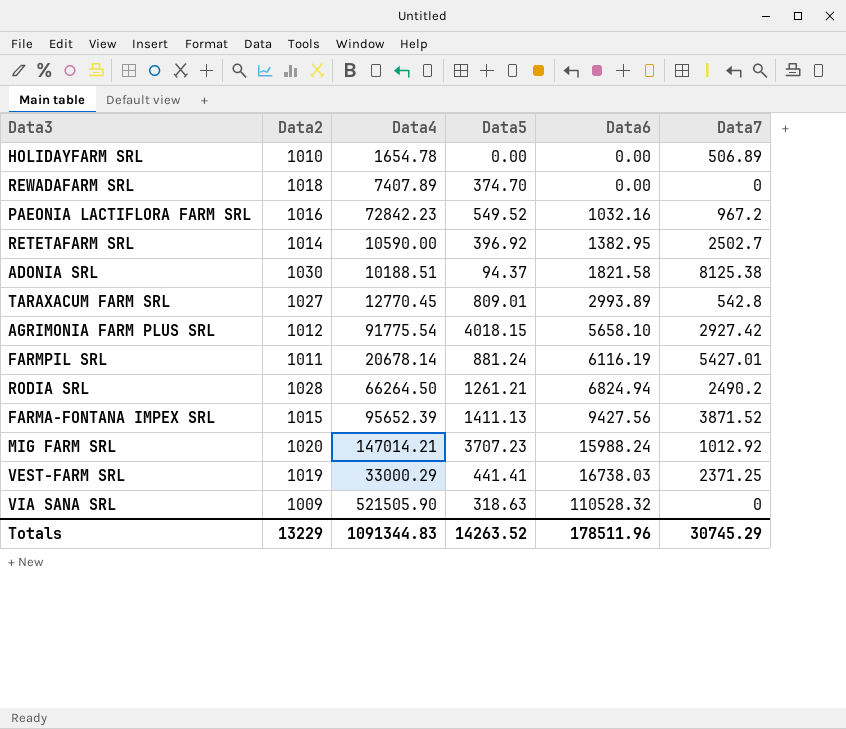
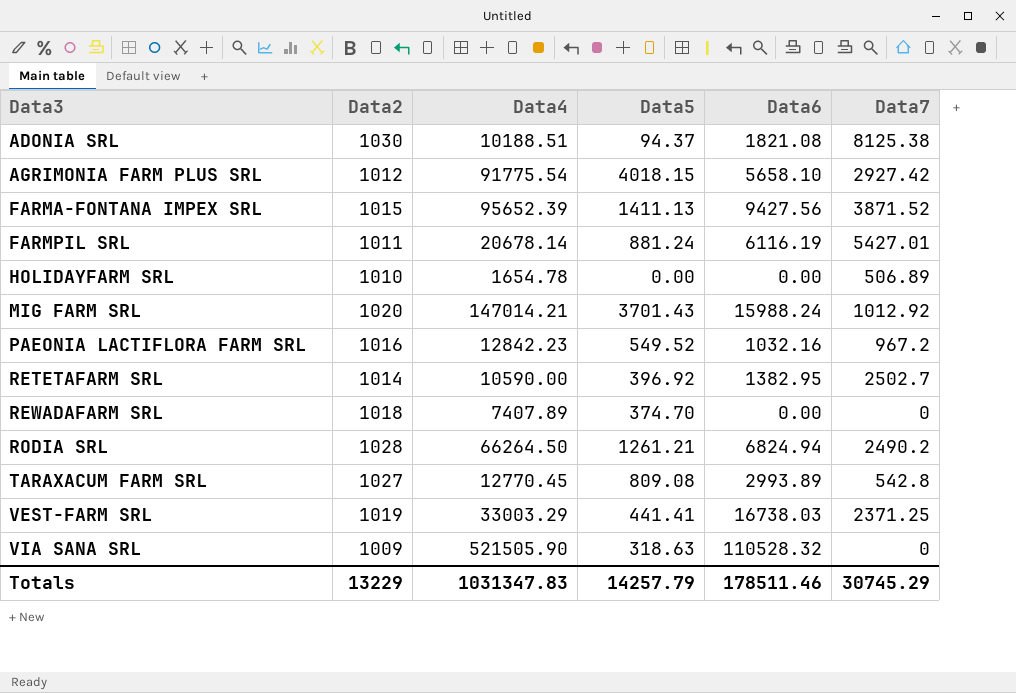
row order: Data6 ascending -> Data3 ascending
ADONIA SRL | Data6: 1821.58 -> 1821.08
MIG FARM SRL | Data5: 3707.23 -> 3701.43
PAEONIA LACTIFLORA FARM SRL | Data4: 72842.23 -> 12842.23
TARAXACUM FARM SRL | Data5: 809.01 -> 809.08
VEST-FARM SRL | Data4: 33000.29 -> 33003.29
Totals | Data4: 1091344.83 -> 1031347.83
Totals | Data5: 14263.52 -> 14257.79
Totals | Data6: 178511.96 -> 178511.46

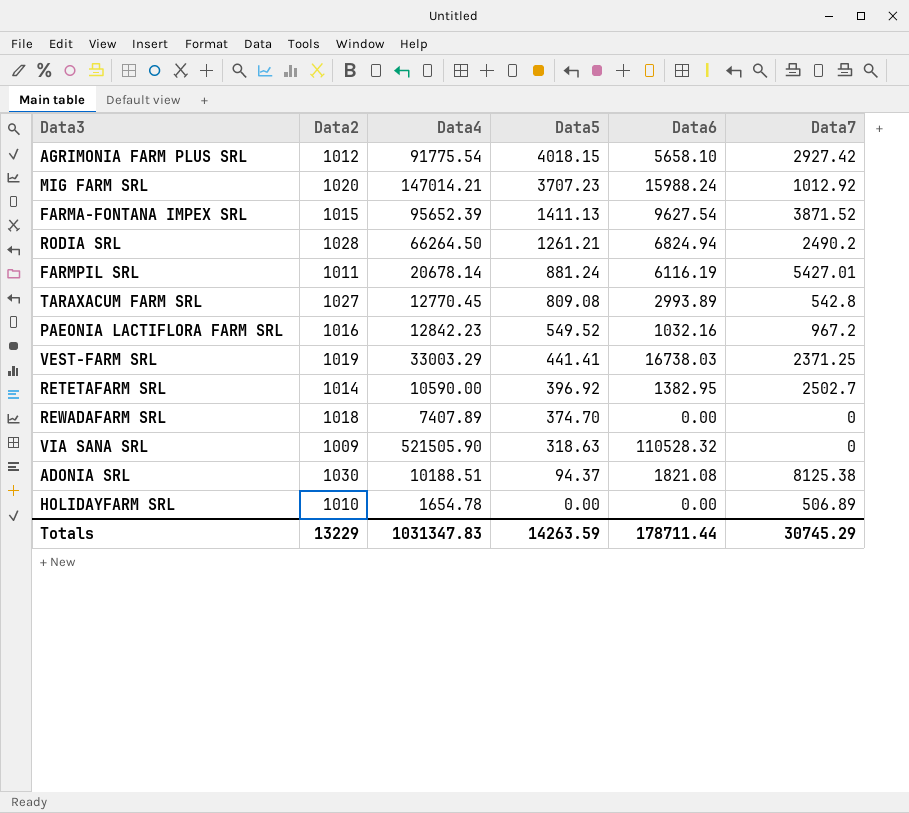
row order: Data3 ascending -> Data5 descending
MIG FARM SRL | Data5: 3701.43 -> 3707.23
FARMA-FONTANA IMPEX SRL | Data6: 9427.56 -> 9627.54
Totals | Data5: 14257.79 -> 14263.59
Totals | Data6: 178511.46 -> 178711.44

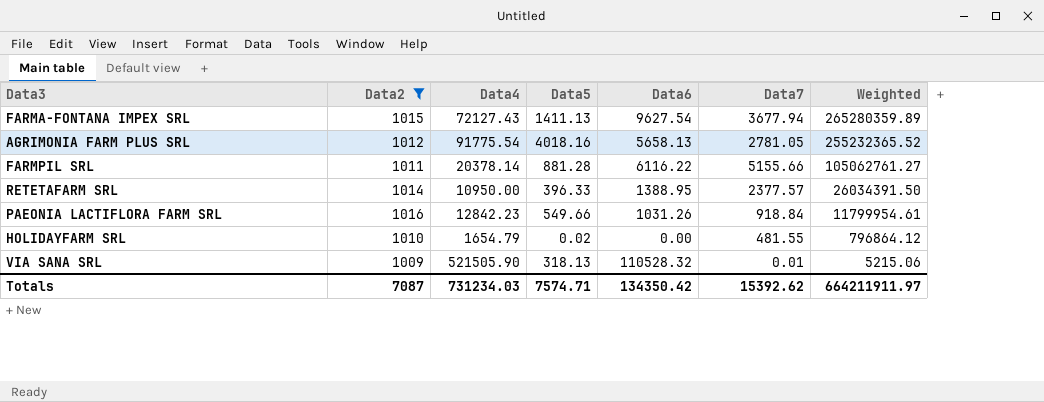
filter: none -> Data2 <= 1016
row order: Data5 descending -> Weighted descending
column Weighted | formula: none -> [Data4] * [Data7]
FARMA-FONTANA IMPEX SRL | Data4: 95652.39 -> 72127.43
FARMA-FONTANA IMPEX SRL | Data7: 3871.52 -> 3677.94
AGRIMONIA FARM PLUS SRL | Data5: 4018.15 -> 4018.16
AGRIMONIA FARM PLUS SRL | Data6: 5658.10 -> 5658.13
AGRIMONIA FARM PLUS SRL | Data7: 2927.42 -> 2781.05
FARMPIL SRL | Data4: 20678.14 -> 20378.14
FARMPIL SRL | Data5: 881.24 -> 881.28
FARMPIL SRL | Data6: 6116.19 -> 6116.22
FARMPIL SRL | Data7: 5427.01 -> 5155.66
RETETAFARM SRL | Data4: 10590.00 -> 10950.00
RETETAFARM SRL | Data5: 396.92 -> 396.33
RETETAFARM SRL | Data6: 1382.95 -> 1388.95
RETETAFARM SRL | Data7: 2502.7 -> 2377.57
PAEONIA LACTIFLORA FARM SRL | Data5: 549.52 -> 549.66
PAEONIA LACTIFLORA FARM SRL | Data6: 1032.16 -> 1031.26
PAEONIA LACTIFLORA FARM SRL | Data7: 967.2 -> 918.84
HOLIDAYFARM SRL | Data4: 1654.78 -> 1654.79
HOLIDAYFARM SRL | Data5: 0.00 -> 0.02
HOLIDAYFARM SRL | Data7: 506.89 -> 481.55
VIA SANA SRL | Data5: 318.63 -> 318.13
VIA SANA SRL | Data7: 0 -> 0.01
Totals | Data2: 13229 -> 7087
Totals | Data4: 1031347.83 -> 731234.03
Totals | Data5: 14263.59 -> 7574.71
Totals | Data6: 178711.44 -> 134350.42
Totals | Data7: 30745.29 -> 15392.62

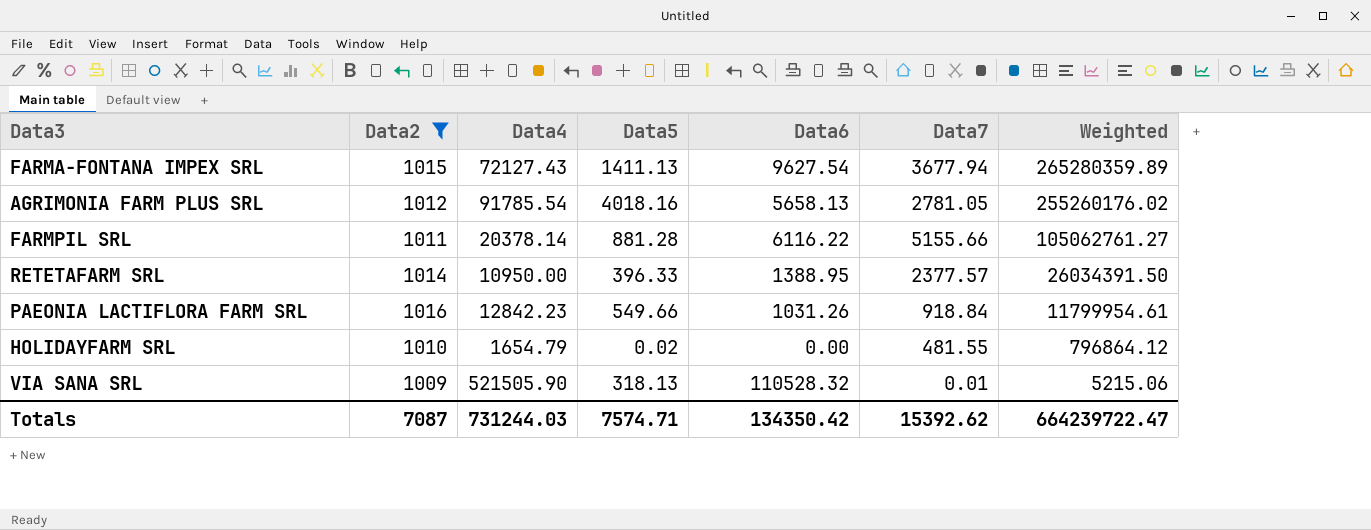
AGRIMONIA FARM PLUS SRL | Data4: 91775.54 -> 91785.54
AGRIMONIA FARM PLUS SRL | Weighted: 255232365.52 -> 255260176.02
Totals | Data4: 731234.03 -> 731244.03
Totals | Weighted: 664211911.97 -> 664239722.47

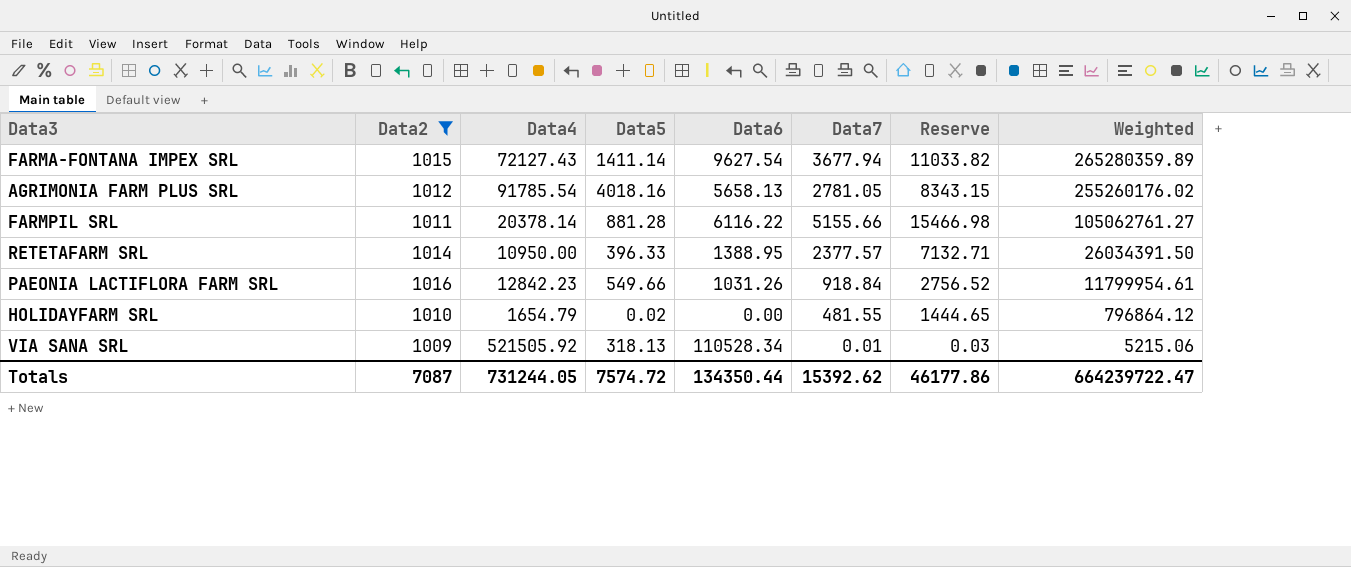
column Reserve | formula: none -> [Data7] * 3
FARMA-FONTANA IMPEX SRL | Data5: 1411.13 -> 1411.14
VIA SANA SRL | Data4: 521505.90 -> 521505.92
VIA SANA SRL | Data6: 110528.32 -> 110528.34
Totals | Data4: 731244.03 -> 731244.05
Totals | Data5: 7574.71 -> 7574.72
Totals | Data6: 134350.42 -> 134350.44

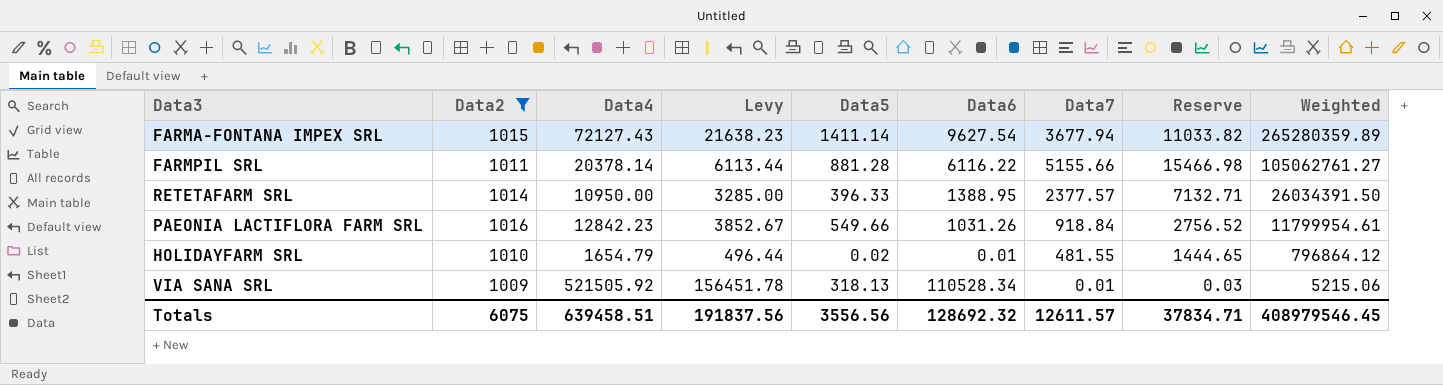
column Levy | formula: none -> [Data4] * 0.3
row AGRIMONIA FARM PLUS SRL: 1012 | 91785.54 | 4018.16 | 5658.13 | 2781.05 | 8343.15 | 255260176.02 -> none
HOLIDAYFARM SRL | Data6: 0.00 -> 0.01
Totals | Data2: 7087 -> 6075
Totals | Data4: 731244.05 -> 639458.51
Totals | Data5: 7574.72 -> 3556.56
Totals | Data6: 134350.44 -> 128692.32
Totals | Data7: 15392.62 -> 12611.57
Totals | Reserve: 46177.86 -> 37834.71
Totals | Weighted: 664239722.47 -> 408979546.45

